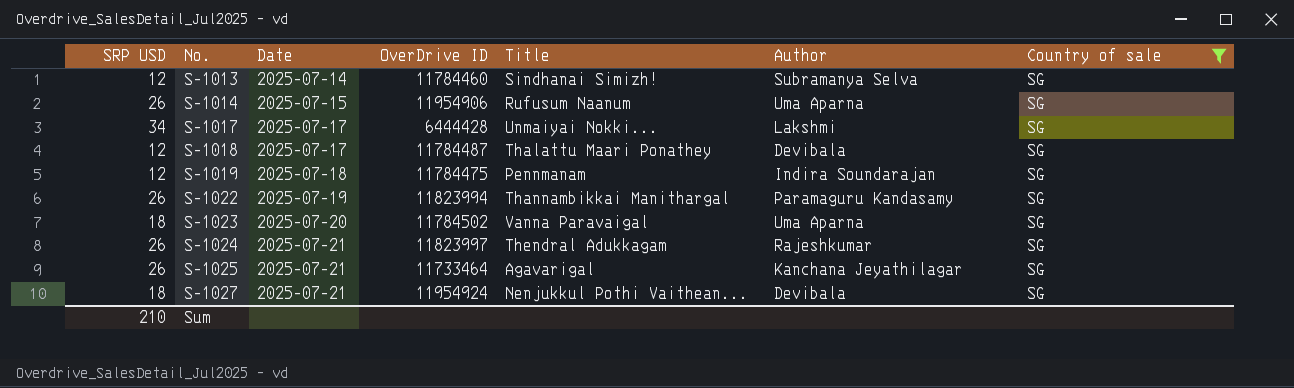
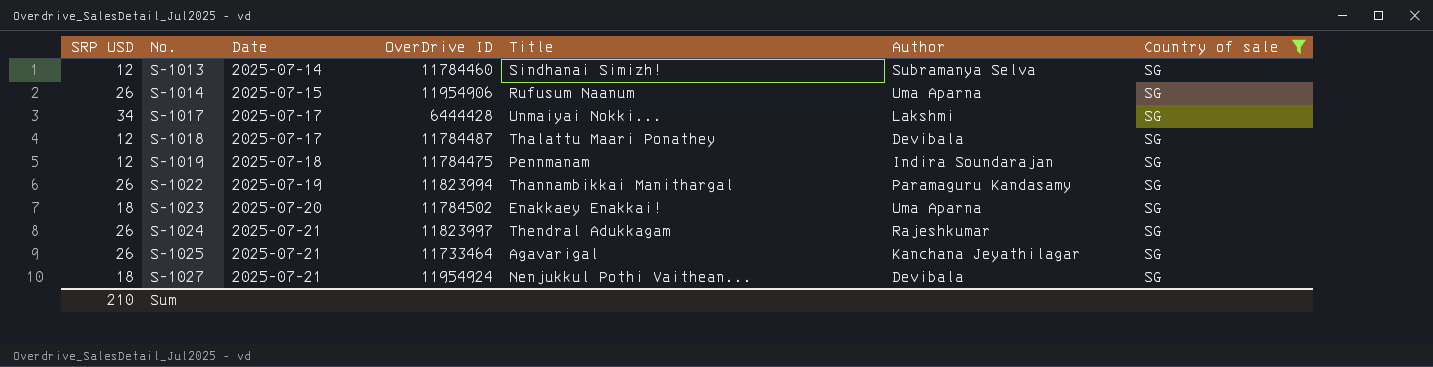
S-1023 | Title: Vanna Paravaigal -> Enakkaey Enakkai!

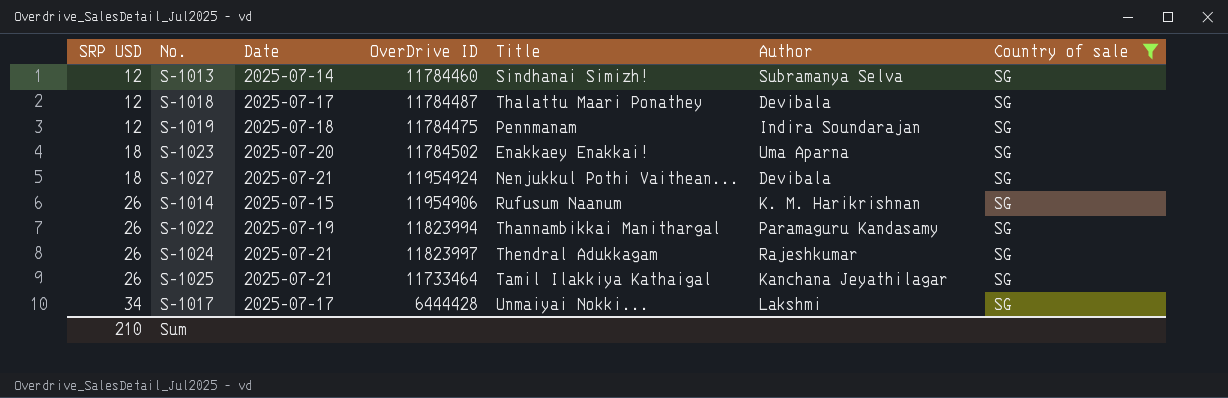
row order: No. ascending -> SRP USD ascending
S-1014 | Author: Uma Aparna -> K. M. Harikrishnan
S-1025 | Title: Agavarigal -> Tamil Ilakkiya Kathaigal

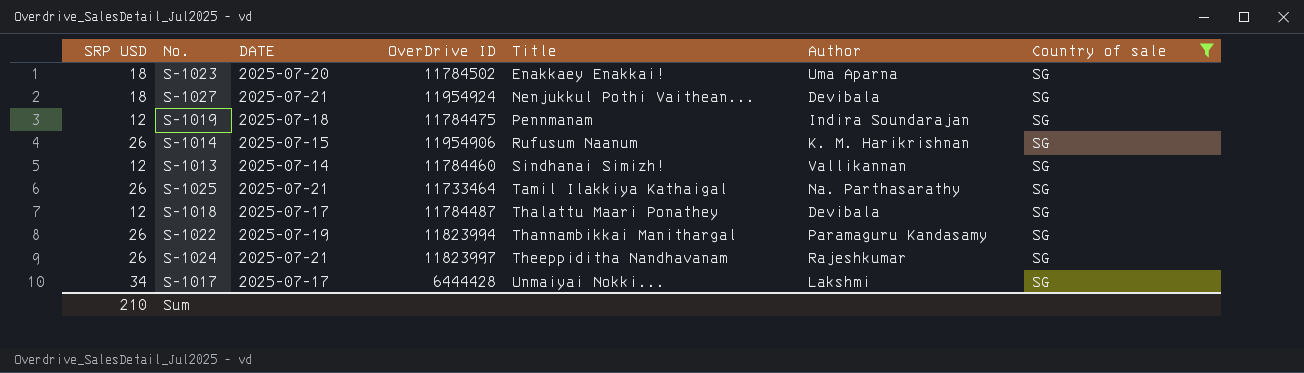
row order: SRP USD ascending -> Title ascending
column name: Date -> DATE
S-1013 | Author: Subramanya Selva -> Vallikannan
S-1025 | Author: Kanchana Jeyathilagar -> Na. Parthasarathy
S-1024 | Title: Thendral Adukkagam -> Theeppiditha Nandhavanam

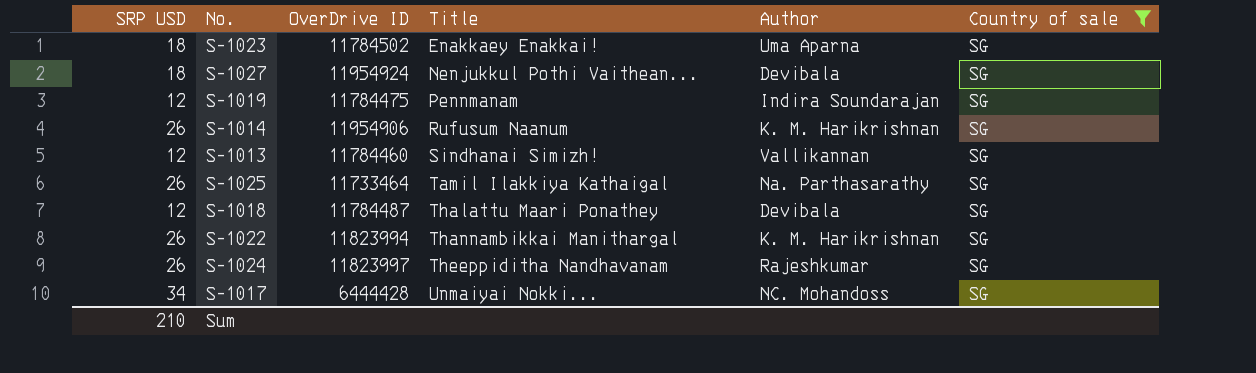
column DATE | position: 3 -> none
S-1022 | Author: Paramaguru Kandasamy -> K. M. Harikrishnan
S-1017 | Author: Lakshmi -> NC. Mohandoss

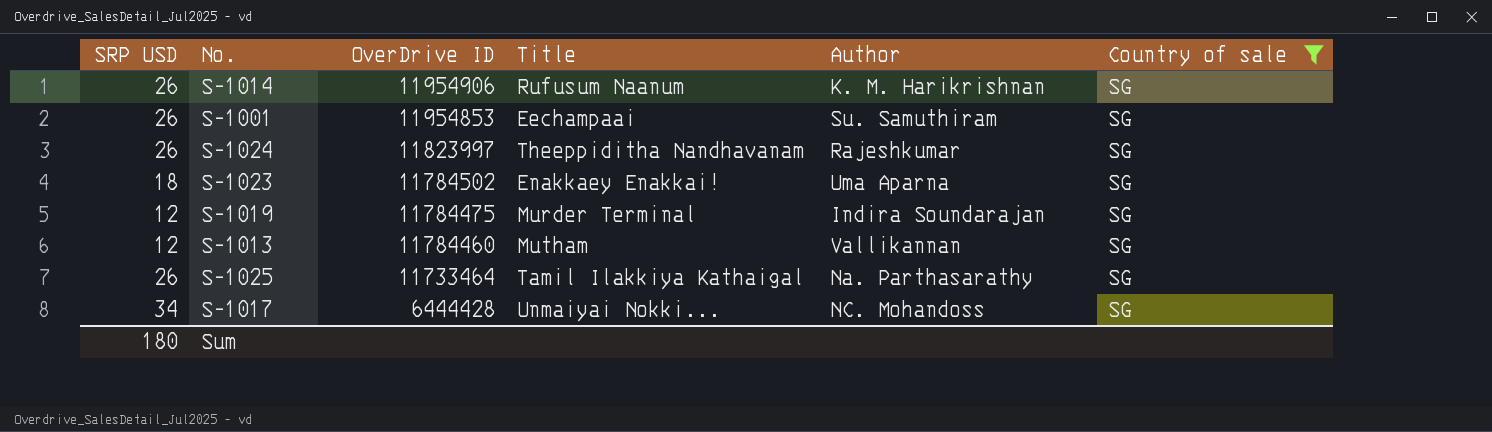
row order: Title ascending -> OverDrive ID descending
row S-1027: 18 | 11954924 | Nenjukkul Pothi Vaithean... | Devibala | SG -> none
row S-1018: 12 | 11784487 | Thalattu Maari Ponathey | Devibala | SG -> none
row S-1022: 26 | 11823994 | Thannambikkai Manithargal | K. M. Harikrishnan | SG -> none
row S-1001: none -> 26 | 11954853 | Eechampaai | Su. Samuthiram | SG
S-1019 | Title: Pennmanam -> Murder Terminal
S-1013 | Title: Sindhanai Simizh! -> Mutham
Sum | SRP USD: 210 -> 180

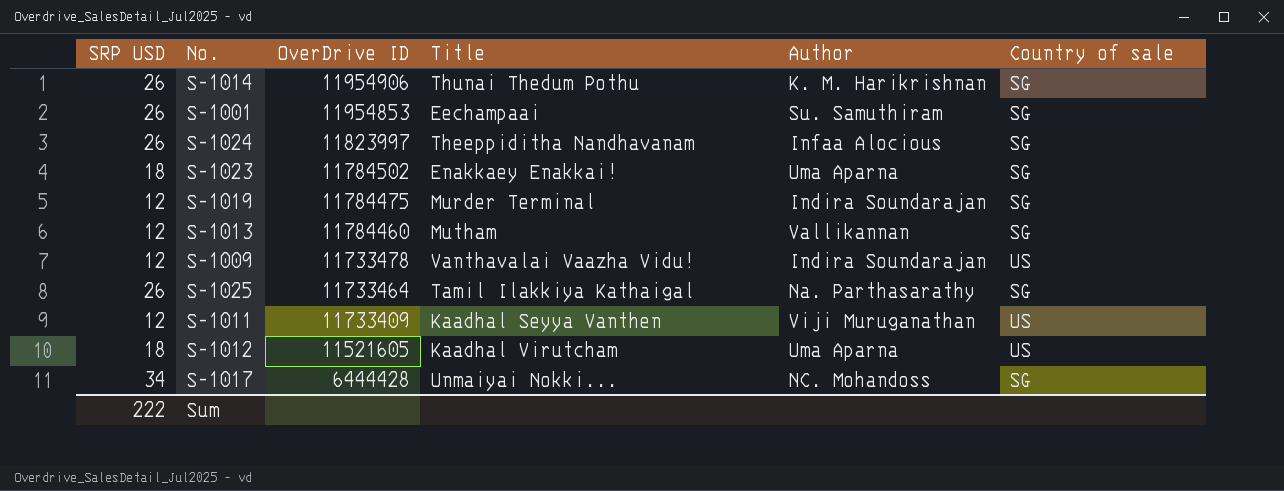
filter: Country of sale = SG -> none
S-1014 | Title: Rufusum Naanum -> Thunai Thedum Pothu
S-1024 | Author: Rajeshkumar -> Infaa Alocious
Sum | SRP USD: 180 -> 222

